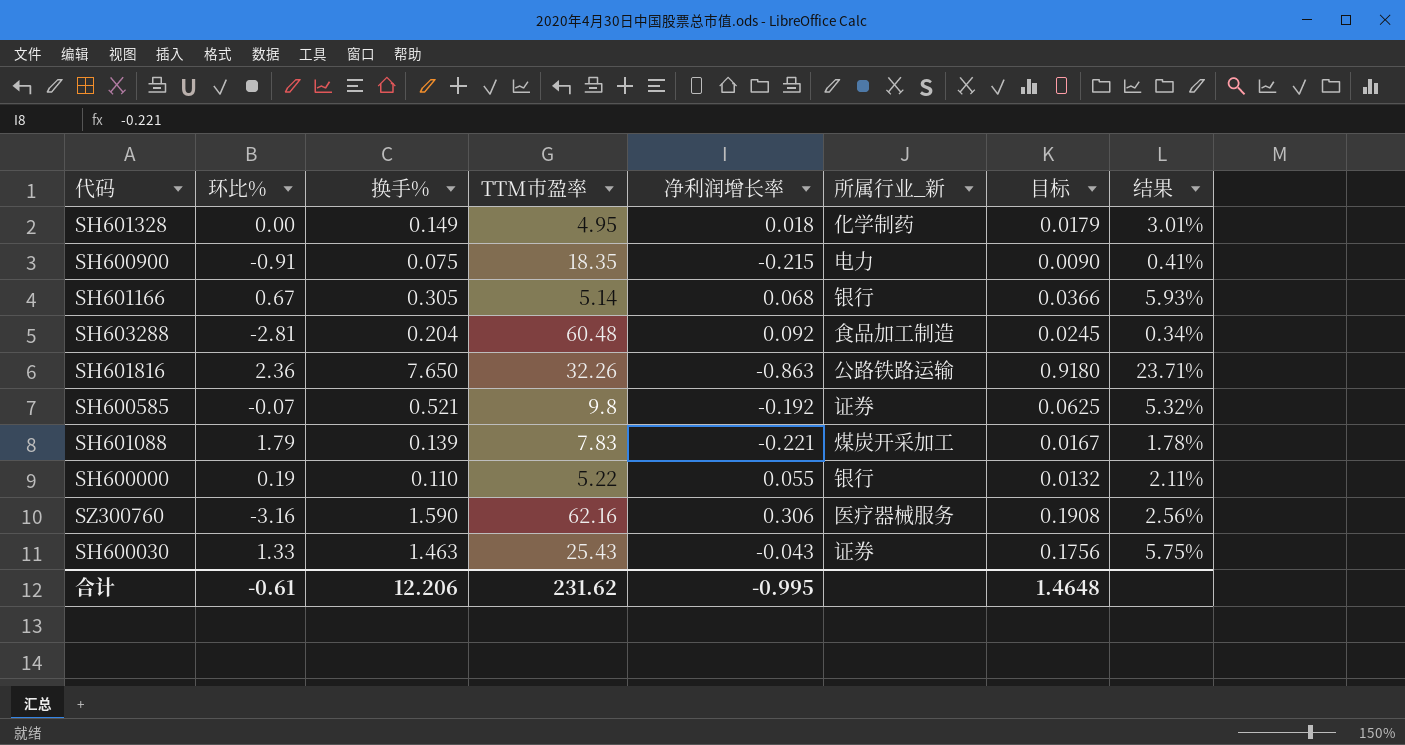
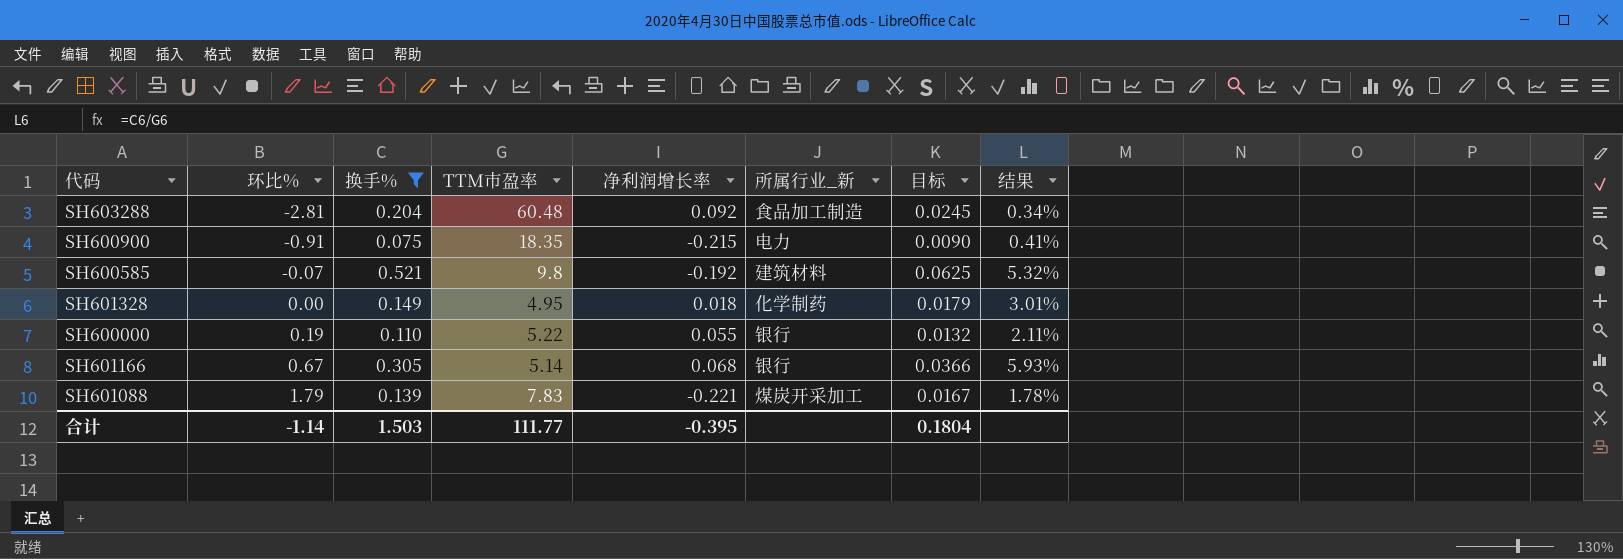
filter: none -> 换手% <= 0.521
row order: none -> 环比% ascending
SH600585 | 所属行业_新: 证券 -> 建筑材料
合计 | 环比%: -0.61 -> -1.14
合计 | 换手%: 12.206 -> 1.503
合计 | TTM市盈率: 231.62 -> 111.77
合计 | 净利润增长率: -0.995 -> -0.395
合计 | 目标: 1.4648 -> 0.1804

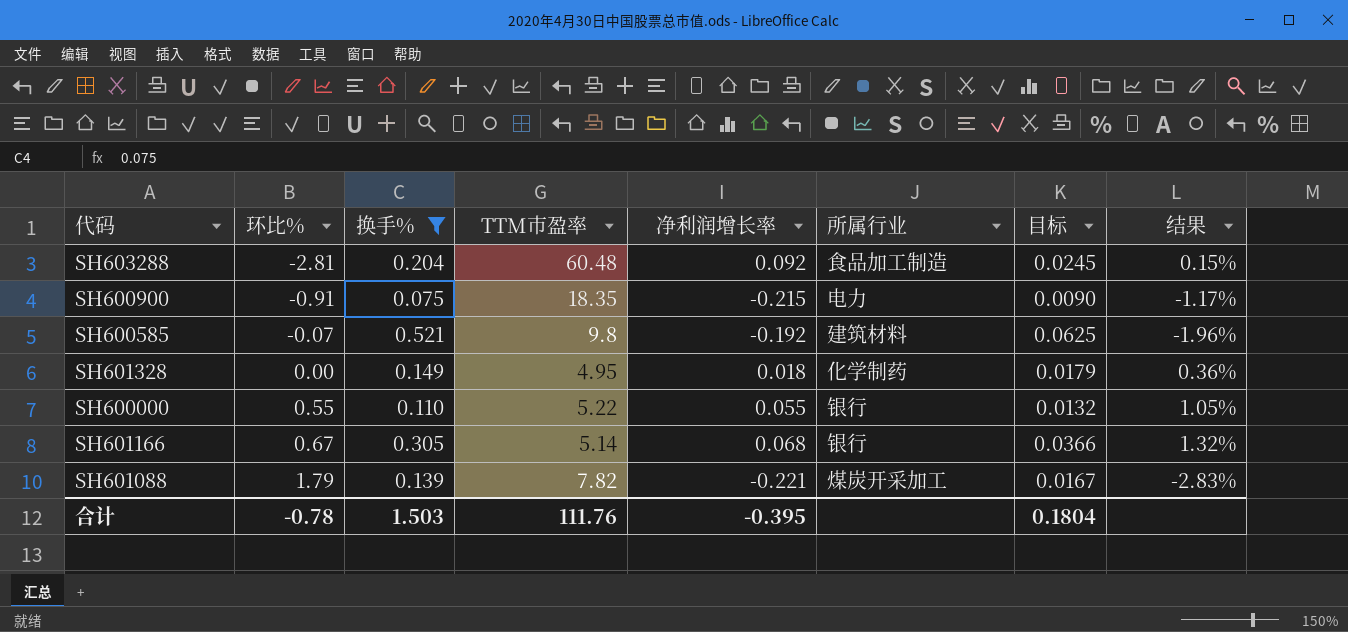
column name: 所属行业_新 -> 所属行业
column 结果 | formula: [换手%] / [TTM市盈率] -> [净利润增长率] / [TTM市盈率]
SH600000 | 环比%: 0.19 -> 0.55
SH601088 | TTM市盈率: 7.83 -> 7.82
合计 | 环比%: -1.14 -> -0.78
合计 | TTM市盈率: 111.77 -> 111.76

